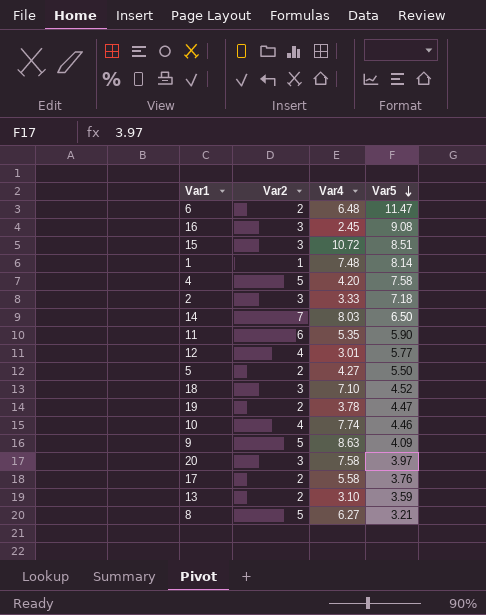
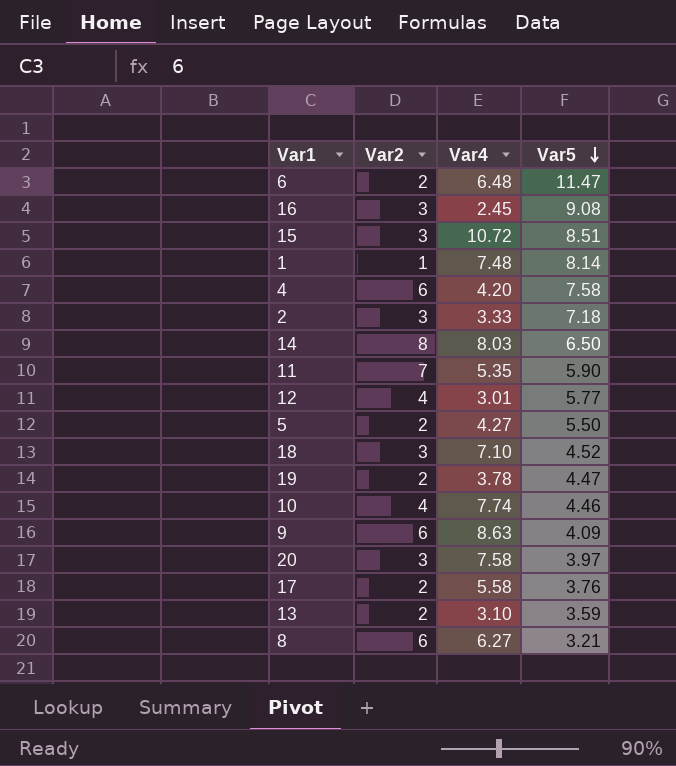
4 | Var2: 5 -> 6
14 | Var2: 7 -> 8
11 | Var2: 6 -> 7
9 | Var2: 5 -> 6
8 | Var2: 5 -> 6

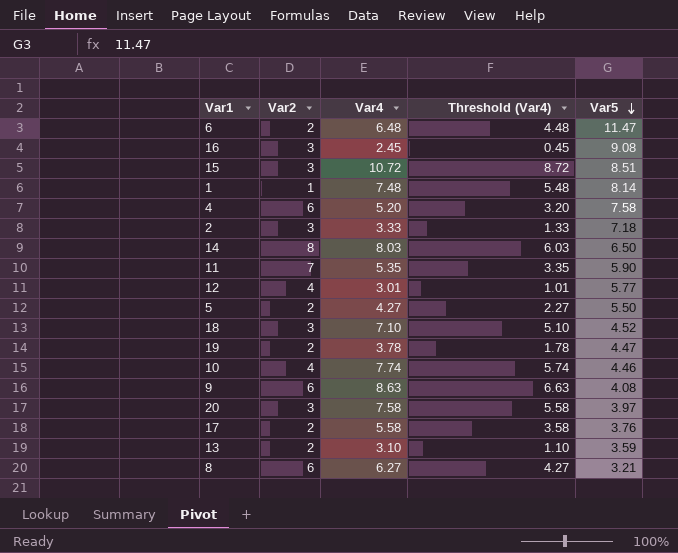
column Threshold (Var4) | formula: none -> [Var4] - 2
4 | Var4: 4.20 -> 5.20
9 | Var5: 4.09 -> 4.08

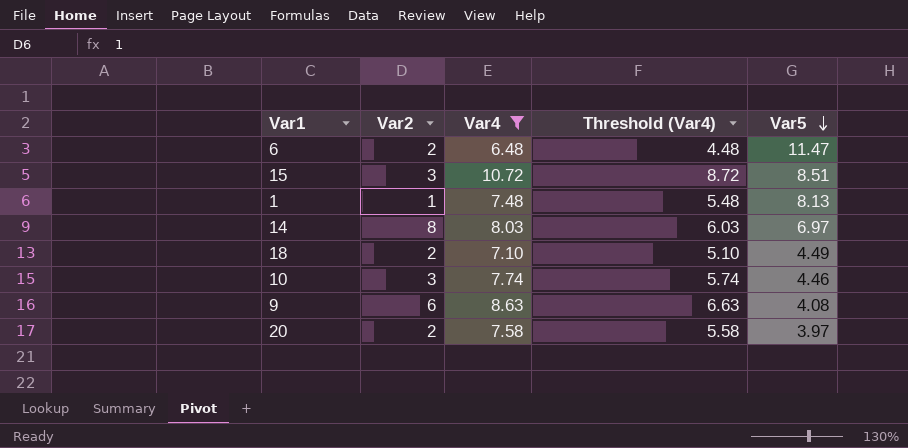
filter: none -> Var4 >= 6.48
1 | Var5: 8.14 -> 8.13
14 | Var5: 6.50 -> 6.97
18 | Var2: 3 -> 2
18 | Var5: 4.52 -> 4.49
10 | Var2: 4 -> 3
20 | Var2: 3 -> 2

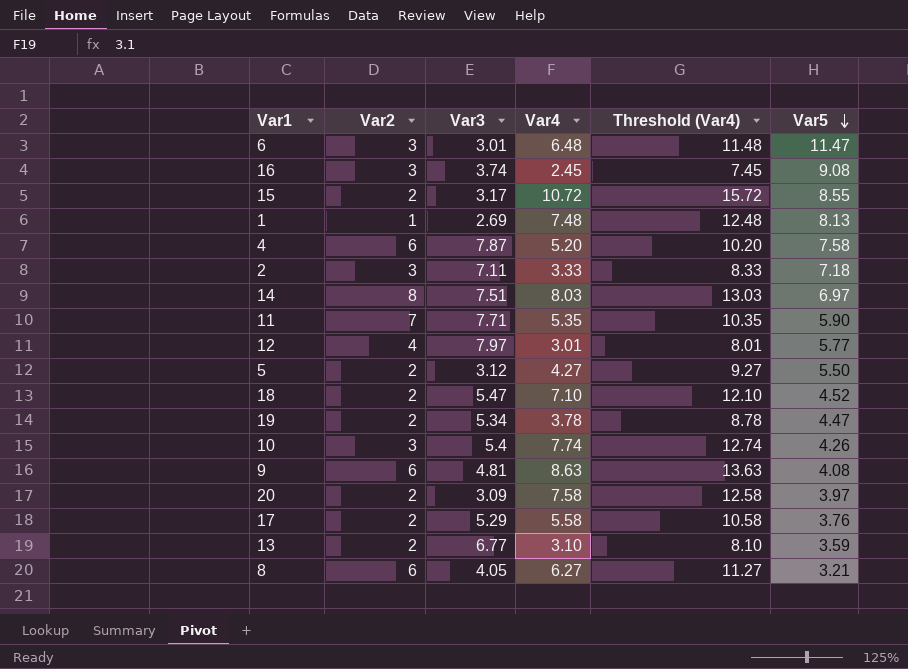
filter: Var4 >= 6.48 -> none
column Var3 | position: none -> 3
column Threshold (Var4) | formula: [Var4] - 2 -> [Var4] + 5
6 | Var2: 2 -> 3
15 | Var2: 3 -> 2
15 | Var5: 8.51 -> 8.55
18 | Var5: 4.49 -> 4.52
10 | Var5: 4.46 -> 4.26

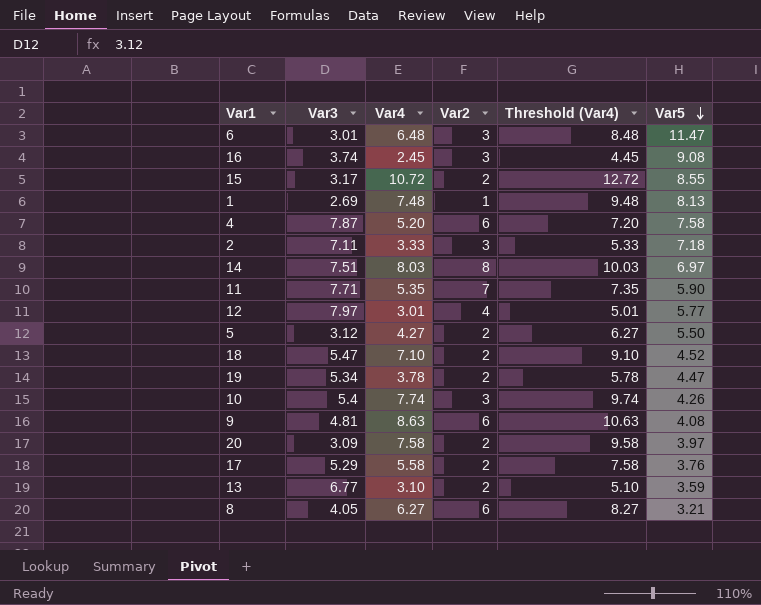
column Var2 | position: 2 -> 4
column Threshold (Var4) | formula: [Var4] + 5 -> [Var4] + 2

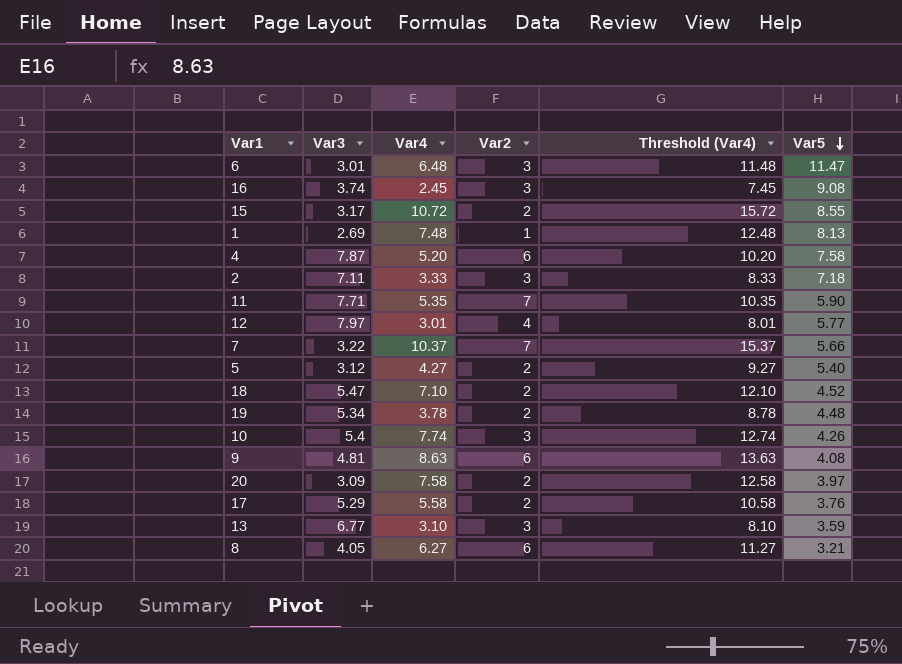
column Threshold (Var4) | formula: [Var4] + 2 -> [Var4] + 5
row 14: 7.51 | 8.03 | 8 | 10.03 | 6.97 -> none
row 7: none -> 3.22 | 10.37 | 7 | 15.37 | 5.66
5 | Var5: 5.50 -> 5.40
19 | Var5: 4.47 -> 4.48
13 | Var2: 2 -> 3

